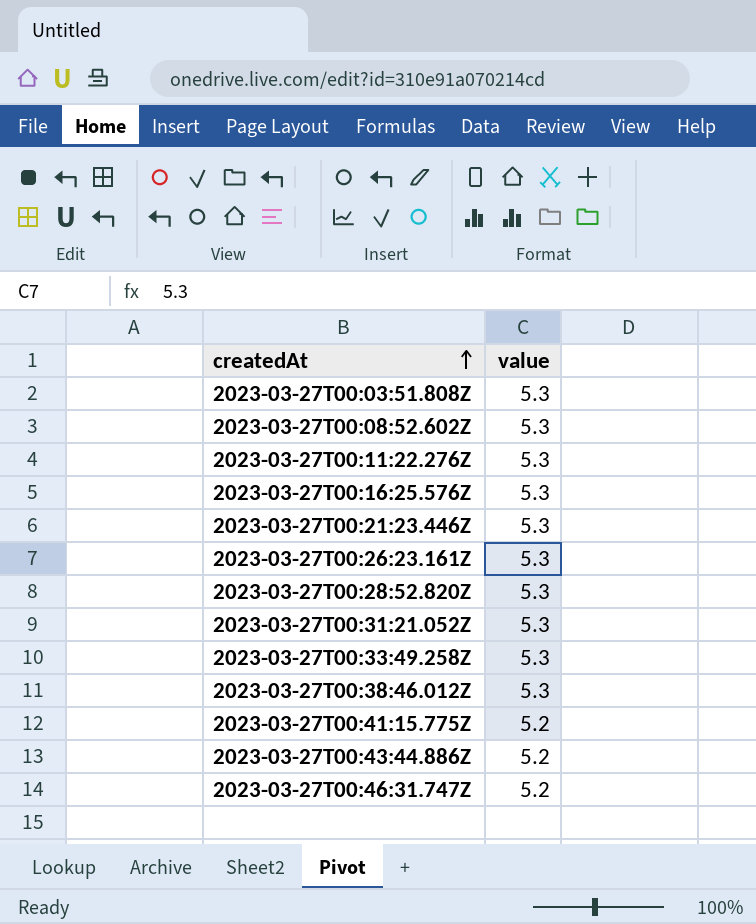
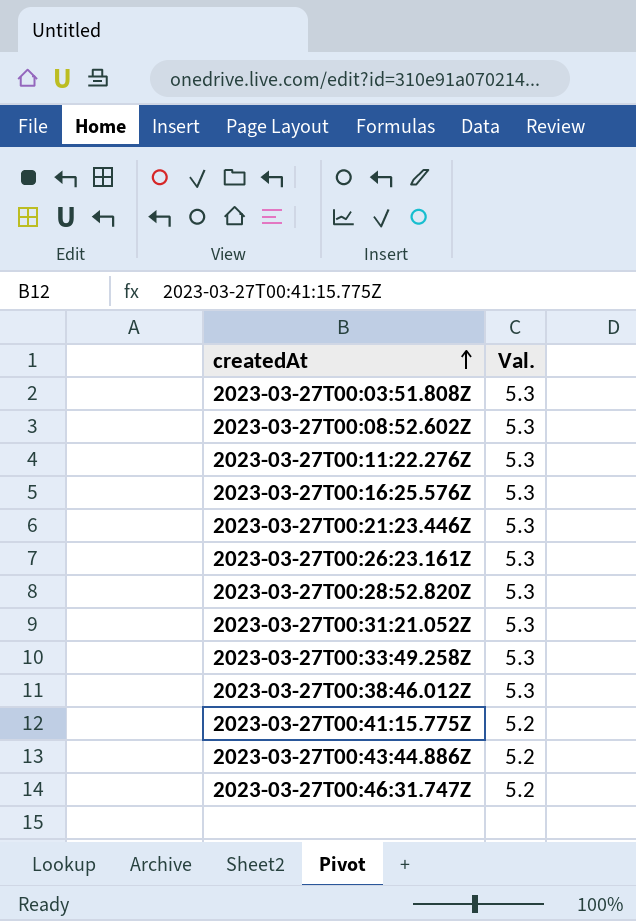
column name: value -> Val.

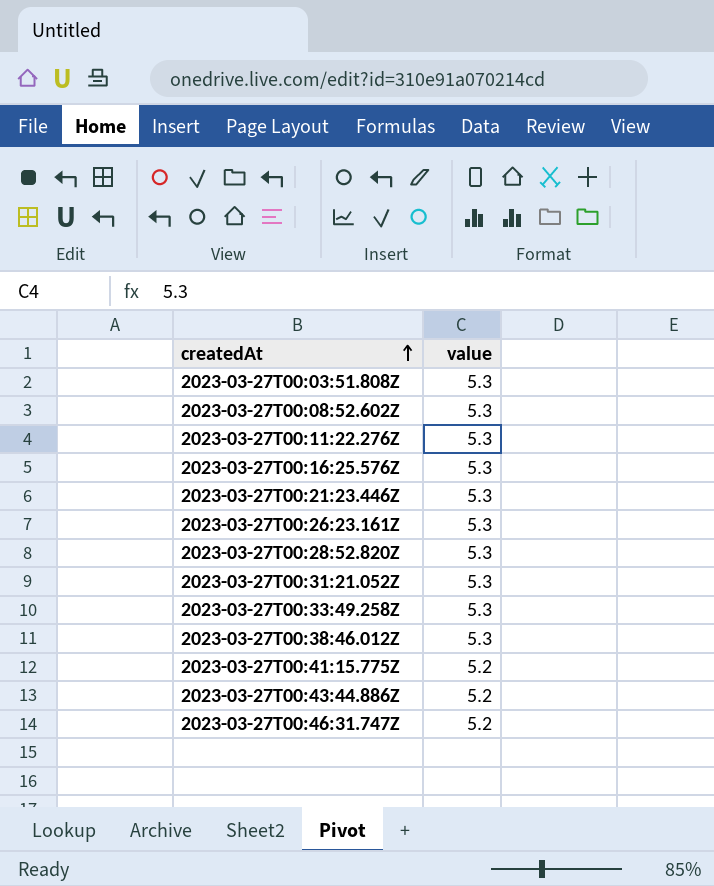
column name: Val. -> value

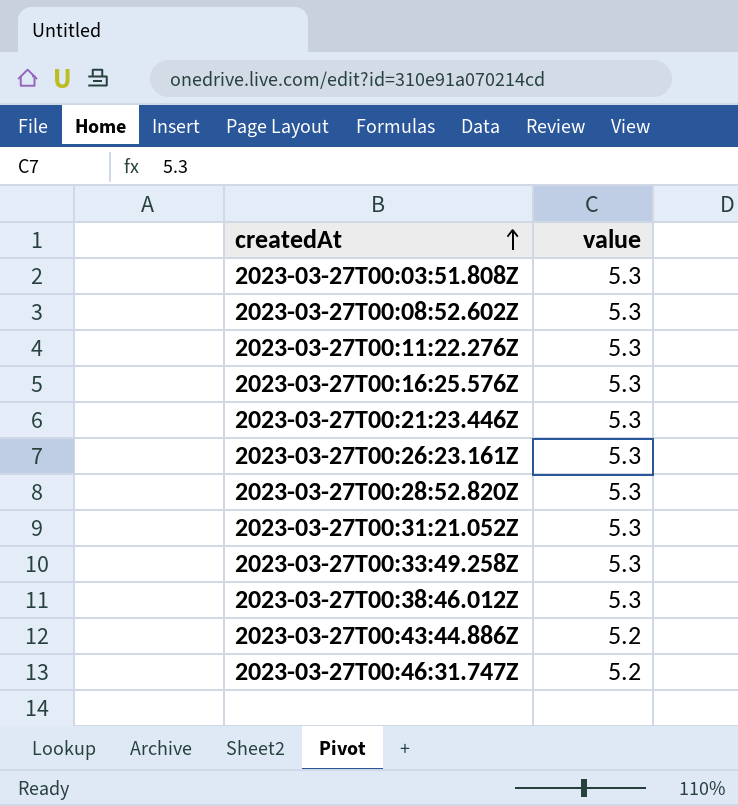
row 2023-03-27T00:41:15.775Z: 5.2 -> none

